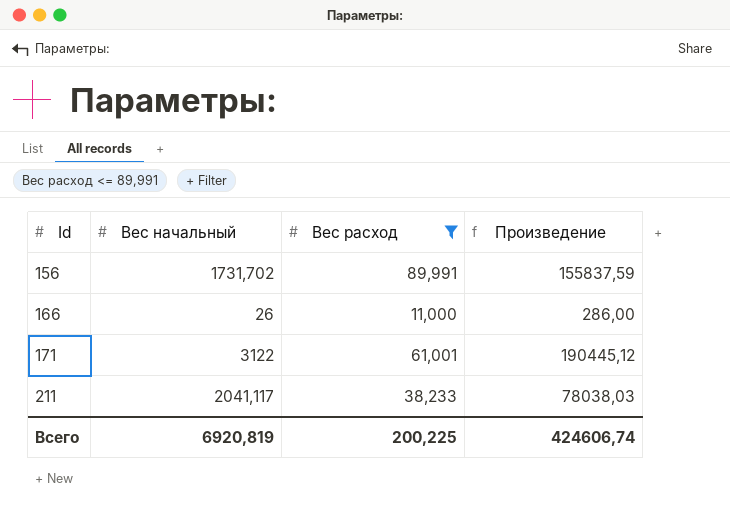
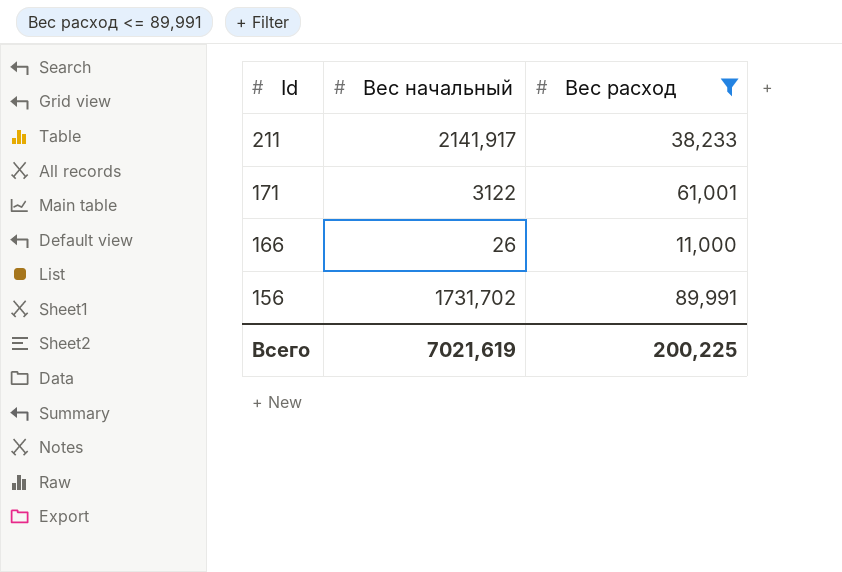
row order: Id ascending -> Id descending
column Произведение | formula: [Вес начальный] * [Вес расход] -> none
211 | Вес начальный: 2041,117 -> 2141,917
Всего | Вес начальный: 6920,819 -> 7021,619

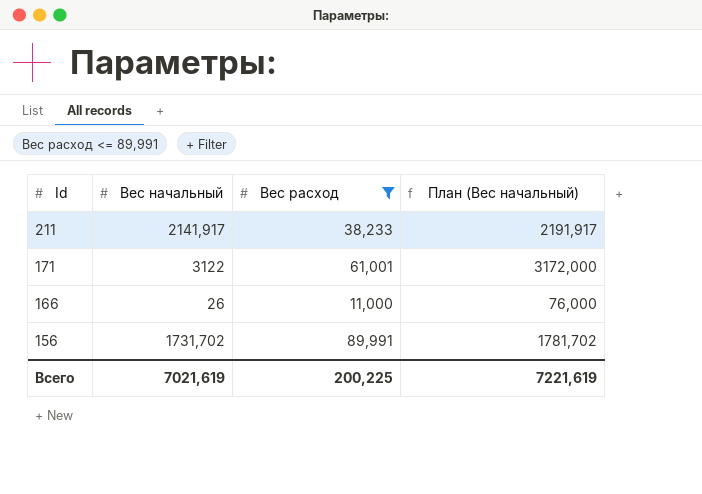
column План (Вес начальный) | formula: none -> [Вес начальный] + 50

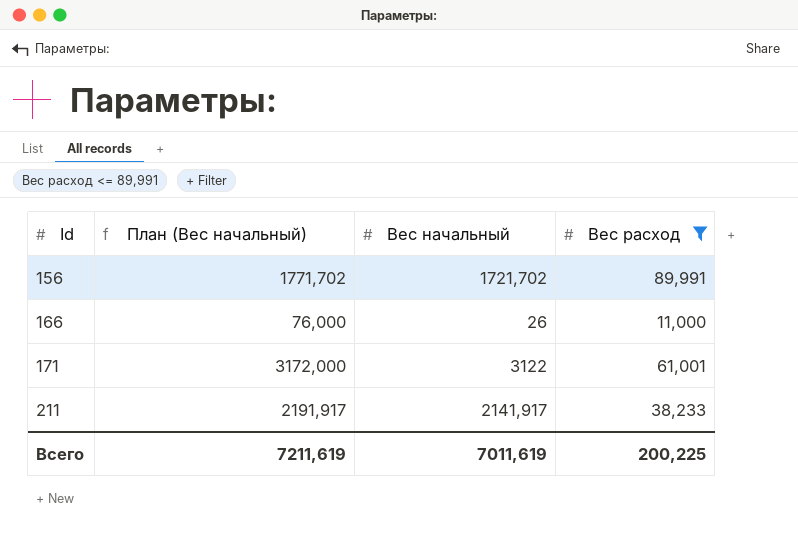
row order: Id descending -> Id ascending
column План (Вес начальный) | position: 4 -> 2
156 | План (Вес начальный): 1781,702 -> 1771,702
156 | Вес начальный: 1731,702 -> 1721,702
Всего | План (Вес начальный): 7221,619 -> 7211,619
Всего | Вес начальный: 7021,619 -> 7011,619

